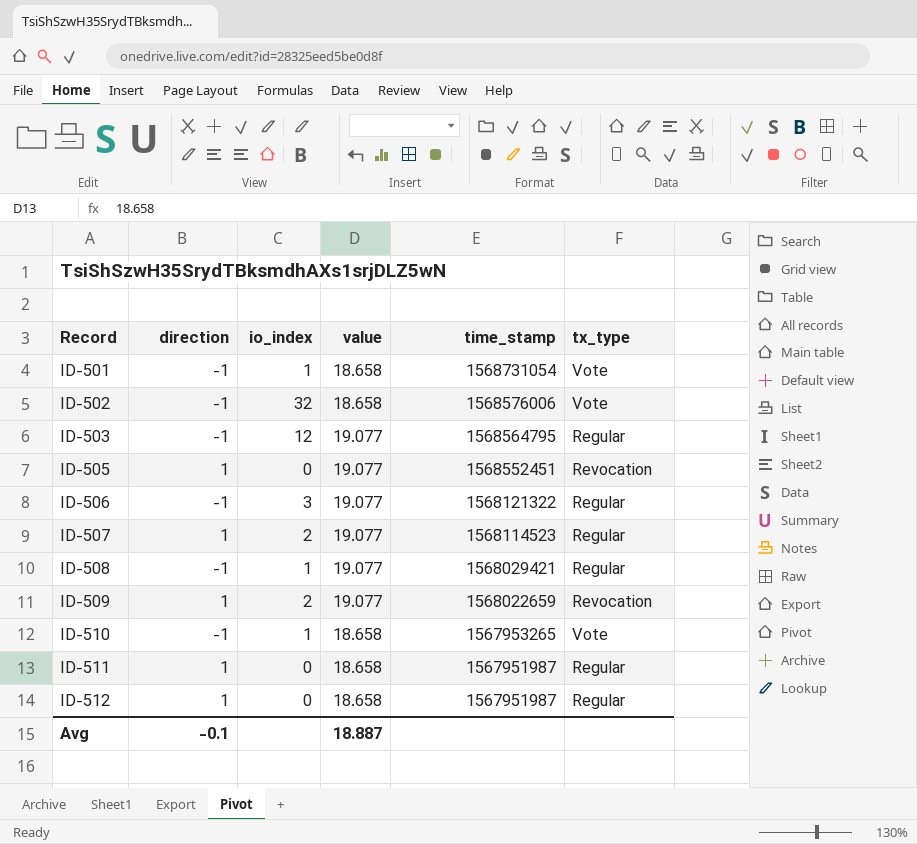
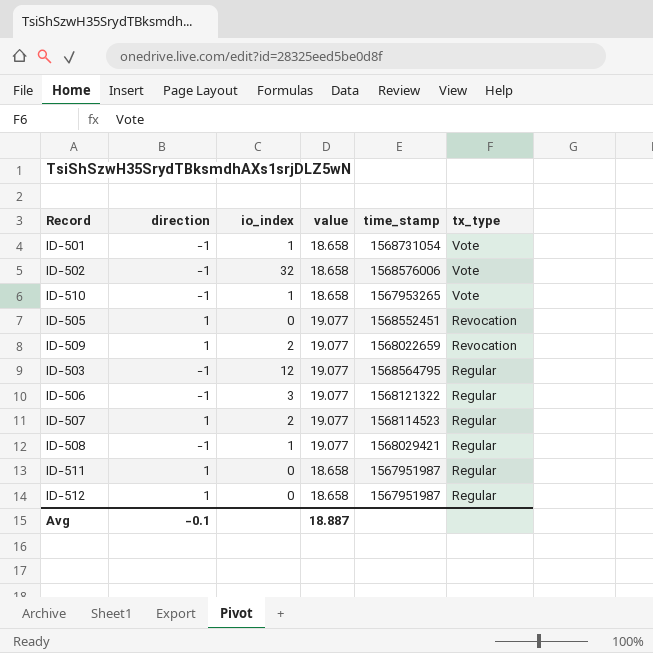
row order: Record ascending -> tx_type descending

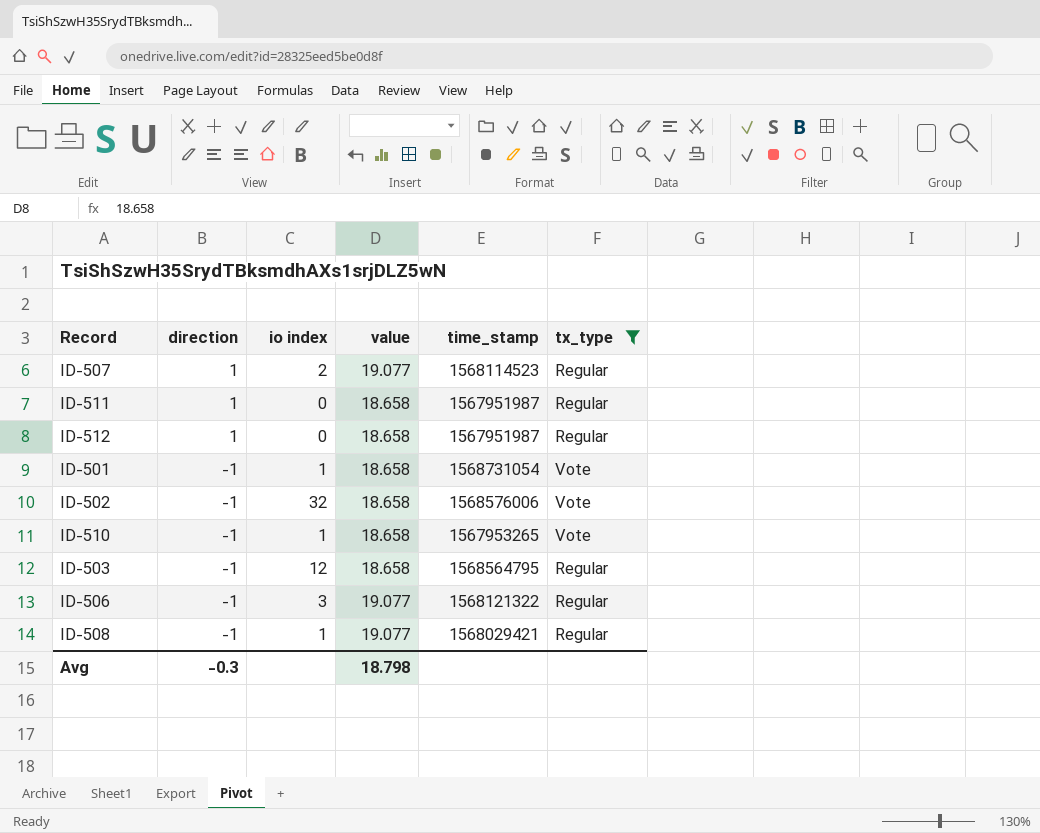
filter: none -> tx_type != Revocation
row order: tx_type descending -> direction descending
column name: io_index -> io index
ID-503 | value: 19.077 -> 18.658
Avg | direction: -0.1 -> -0.3
Avg | value: 18.887 -> 18.798

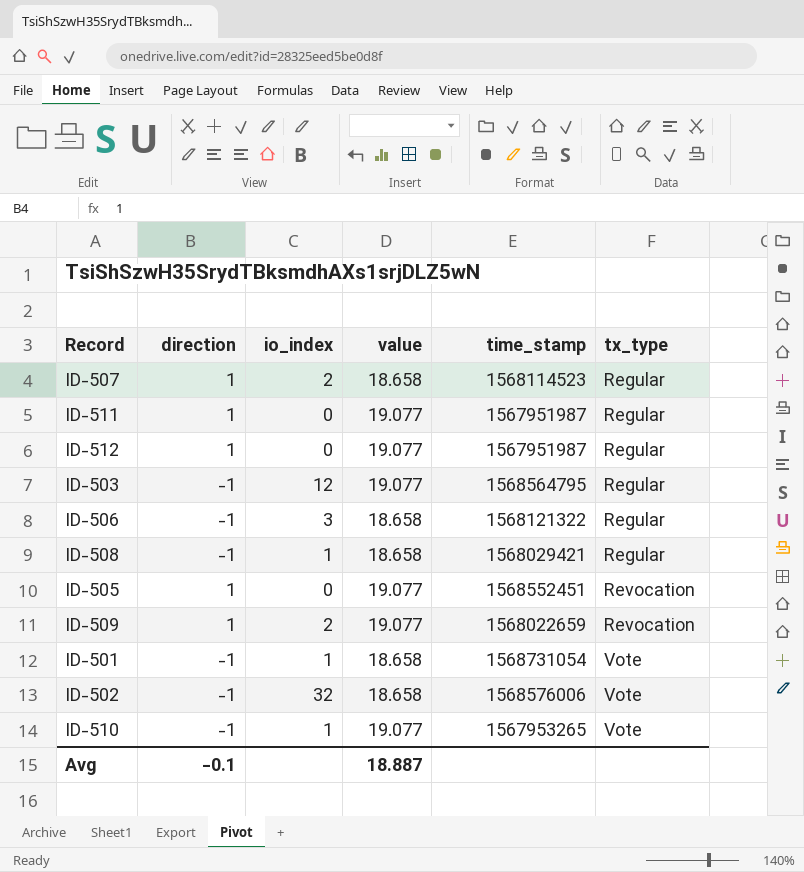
filter: tx_type != Revocation -> none
row order: direction descending -> tx_type ascending
column name: io index -> io_index
ID-507 | value: 19.077 -> 18.658
ID-511 | value: 18.658 -> 19.077
ID-512 | value: 18.658 -> 19.077
ID-503 | value: 18.658 -> 19.077
ID-506 | value: 19.077 -> 18.658
ID-508 | value: 19.077 -> 18.658
ID-510 | value: 18.658 -> 19.077
Avg | direction: -0.3 -> -0.1
Avg | value: 18.798 -> 18.887

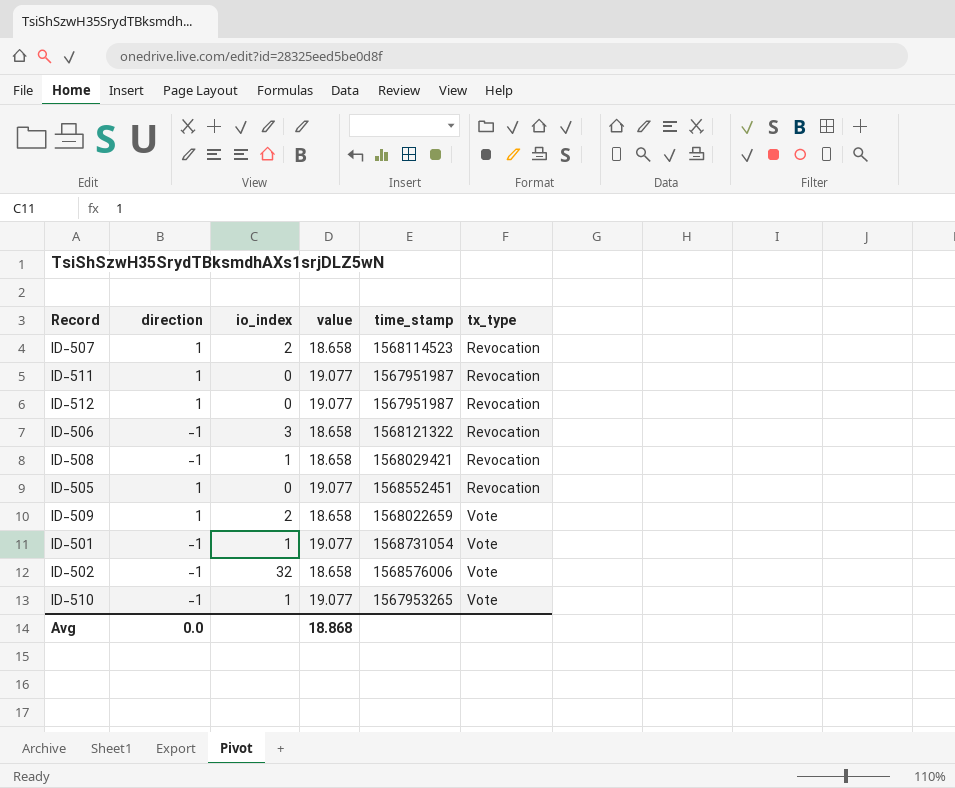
row ID-503: -1 | 12 | 19.077 | 1568564795 | Regular -> none
ID-507 | tx_type: Regular -> Revocation
ID-511 | tx_type: Regular -> Revocation
ID-512 | tx_type: Regular -> Revocation
ID-506 | tx_type: Regular -> Revocation
ID-508 | tx_type: Regular -> Revocation
ID-509 | value: 19.077 -> 18.658
ID-509 | tx_type: Revocation -> Vote
ID-501 | value: 18.658 -> 19.077
Avg | direction: -0.1 -> 0.0
Avg | value: 18.887 -> 18.868

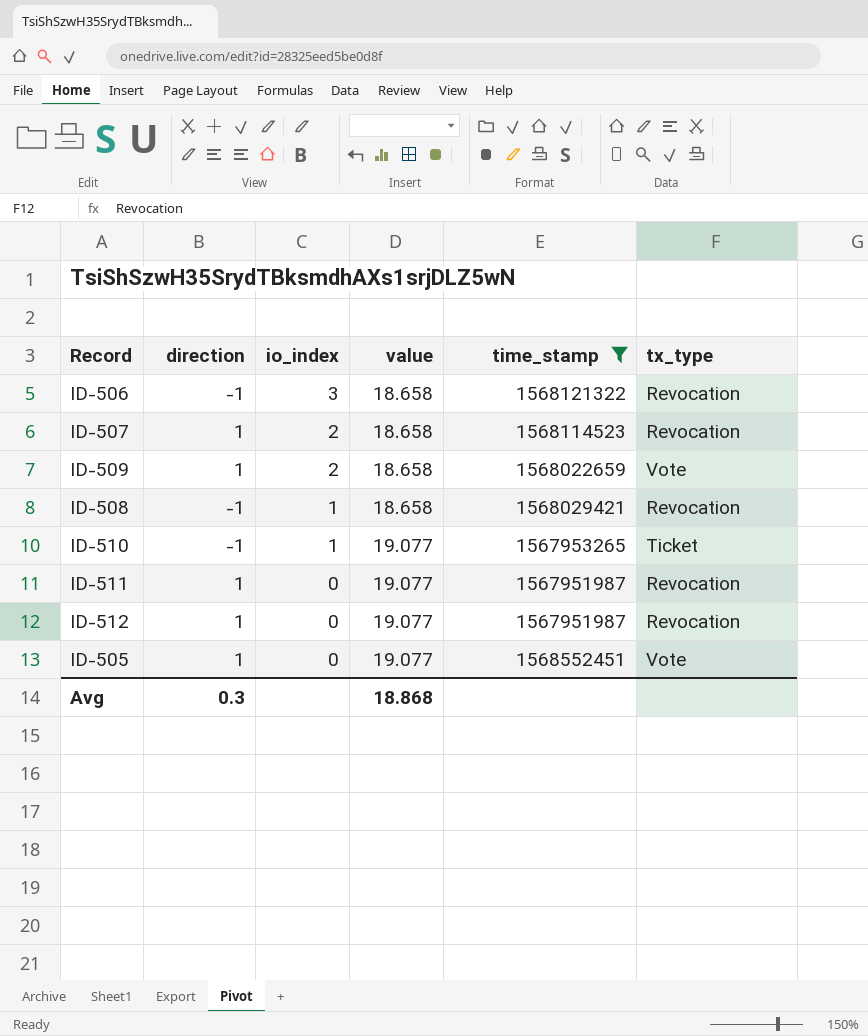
filter: none -> time_stamp <= 1568552451
row order: tx_type ascending -> io_index descending
ID-510 | tx_type: Vote -> Ticket
ID-505 | tx_type: Revocation -> Vote
Avg | direction: 0.0 -> 0.3

